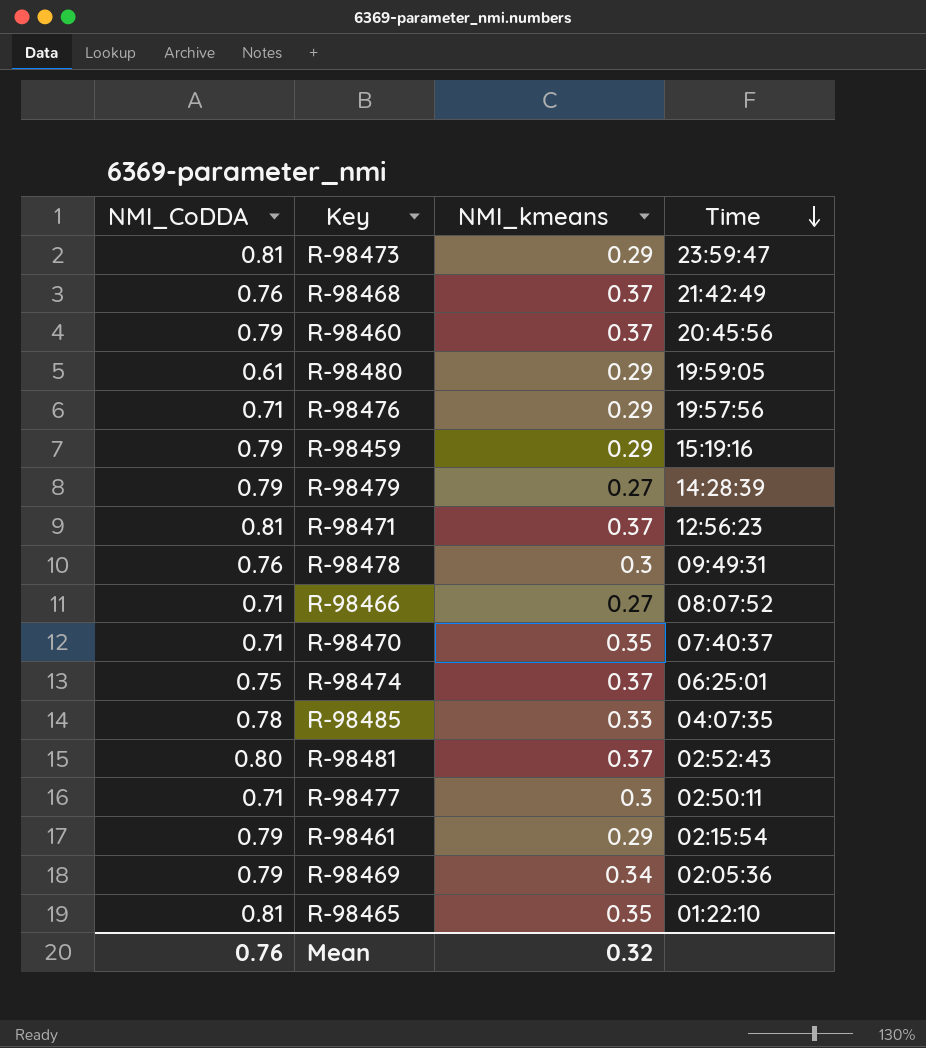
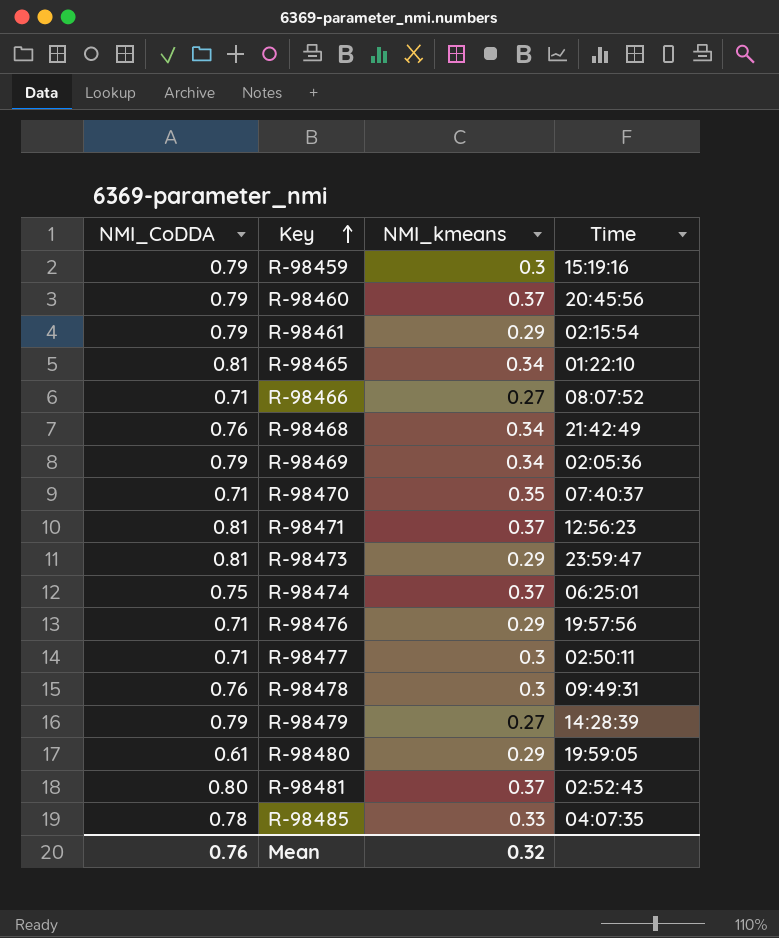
row order: Time descending -> Key ascending
R-98459 | NMI_kmeans: 0.29 -> 0.3
R-98465 | NMI_kmeans: 0.35 -> 0.34
R-98468 | NMI_kmeans: 0.37 -> 0.34

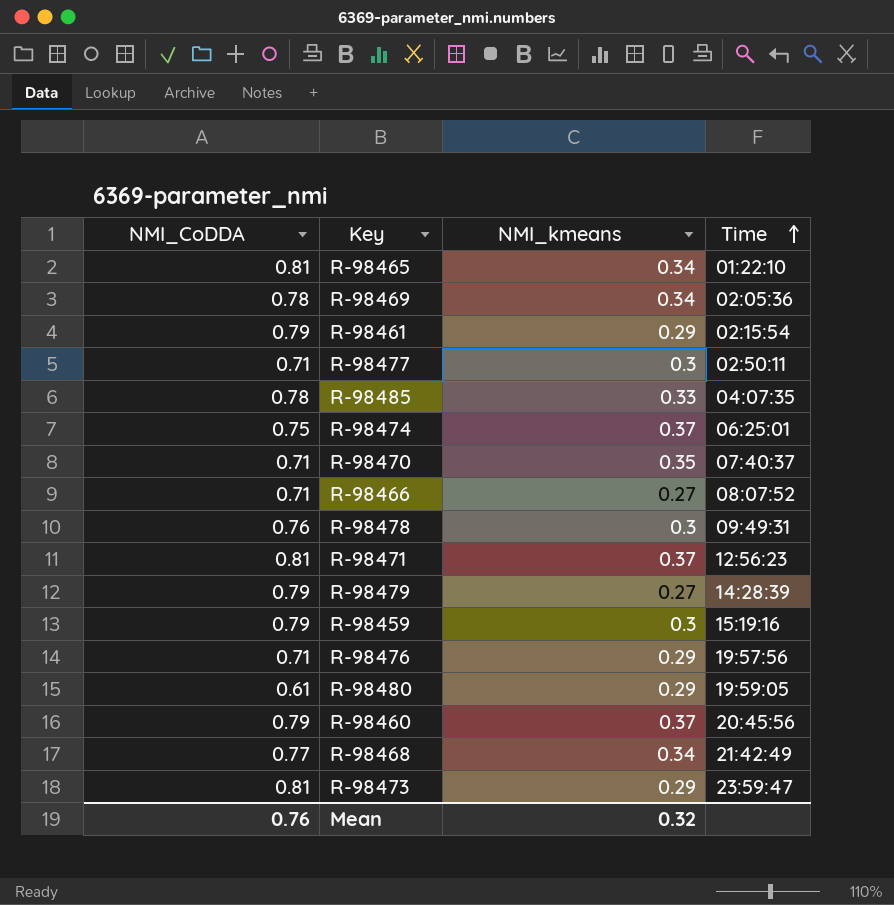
row order: Key ascending -> Time ascending
row R-98481: 0.80 | 0.37 | 02:52:43 -> none
R-98469 | NMI_CoDDA: 0.79 -> 0.78
R-98468 | NMI_CoDDA: 0.76 -> 0.77

